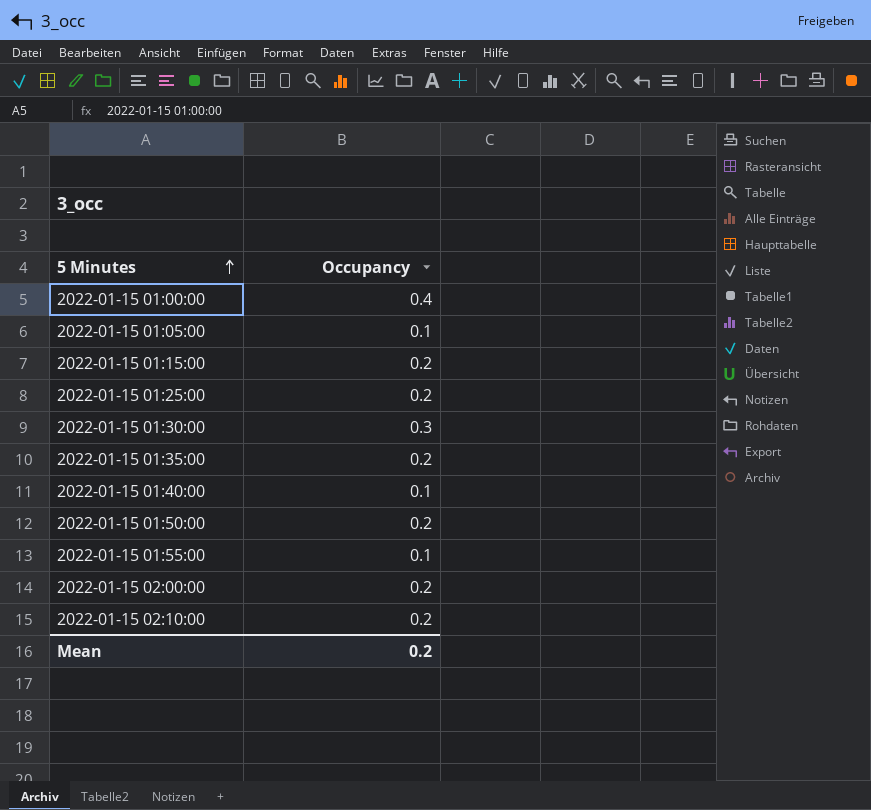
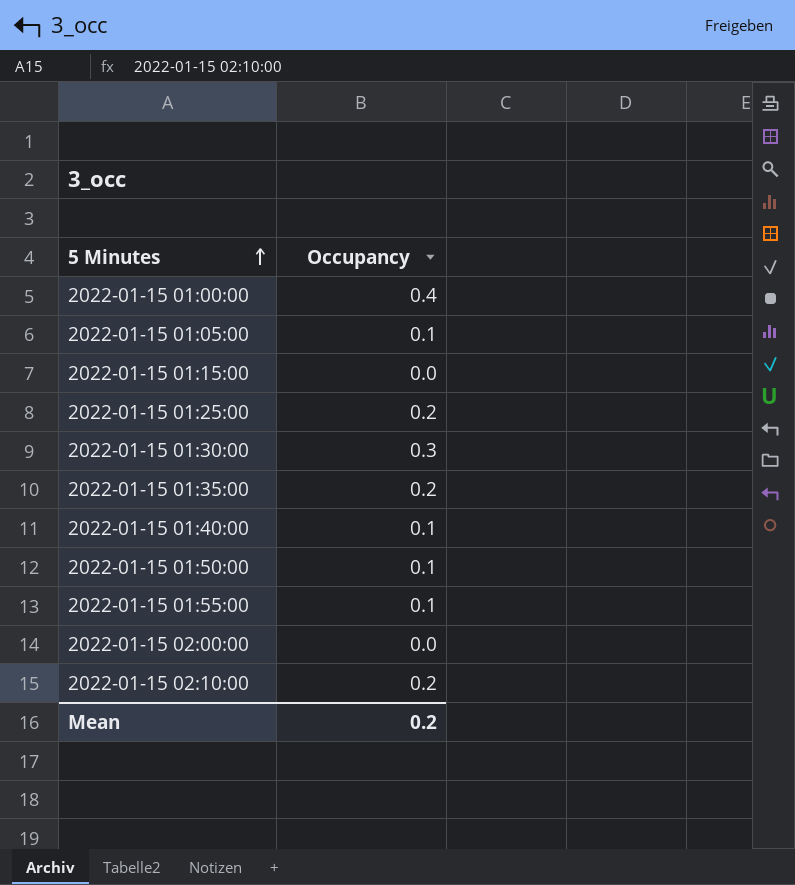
2022-01-15 01:15:00 | Occupancy: 0.2 -> 0.0
2022-01-15 01:50:00 | Occupancy: 0.2 -> 0.1
2022-01-15 02:00:00 | Occupancy: 0.2 -> 0.0

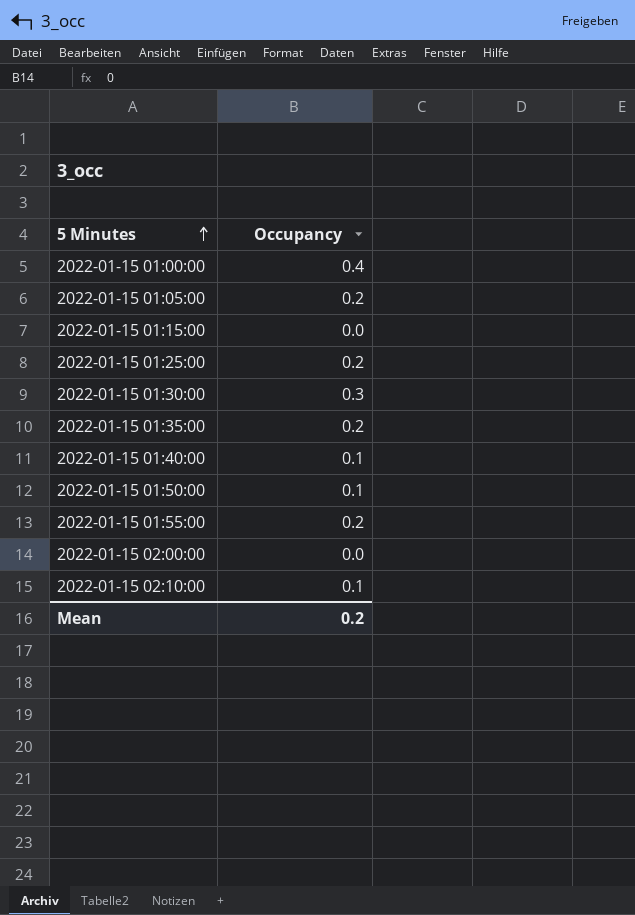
2022-01-15 01:05:00 | Occupancy: 0.1 -> 0.2
2022-01-15 01:55:00 | Occupancy: 0.1 -> 0.2
2022-01-15 02:10:00 | Occupancy: 0.2 -> 0.1

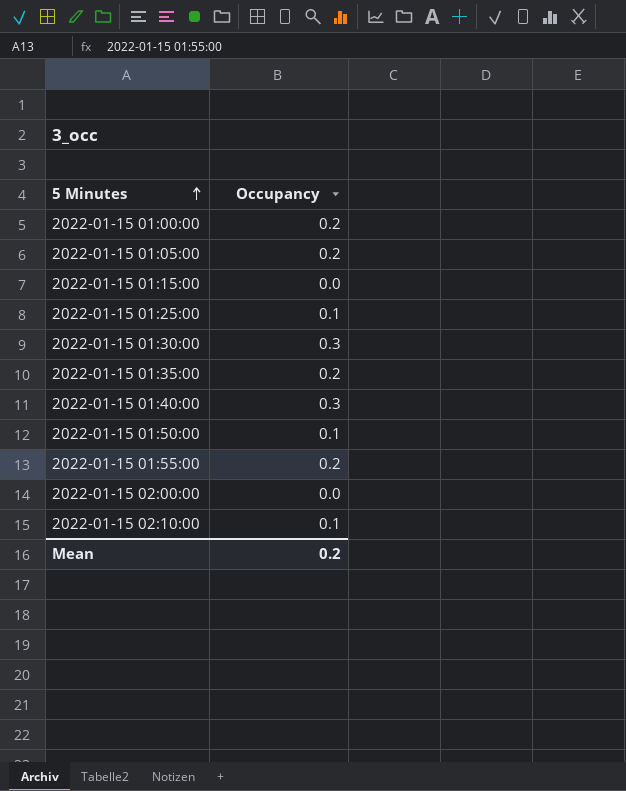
2022-01-15 01:00:00 | Occupancy: 0.4 -> 0.2
2022-01-15 01:25:00 | Occupancy: 0.2 -> 0.1
2022-01-15 01:40:00 | Occupancy: 0.1 -> 0.3

